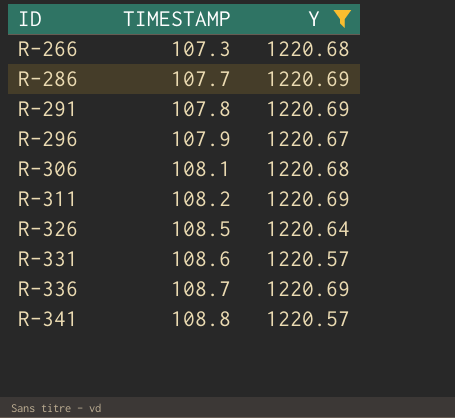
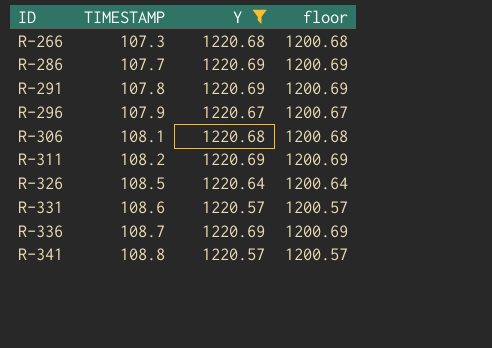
column floor | formula: none -> [Y] - 20

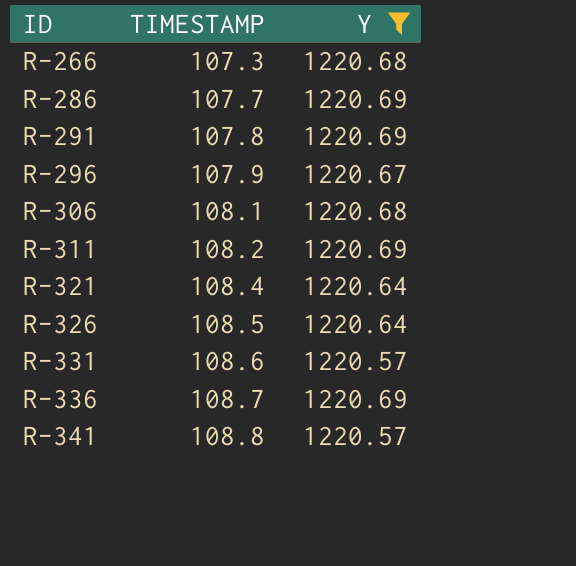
column floor | formula: [Y] - 20 -> none
row R-321: none -> 108.4 | 1220.64

